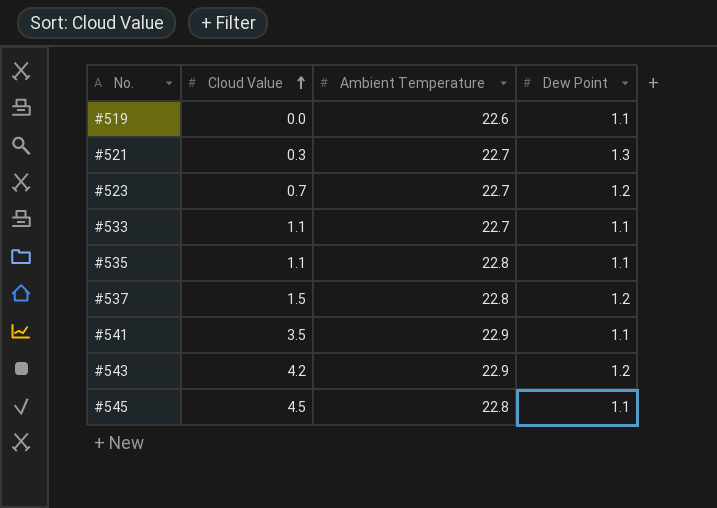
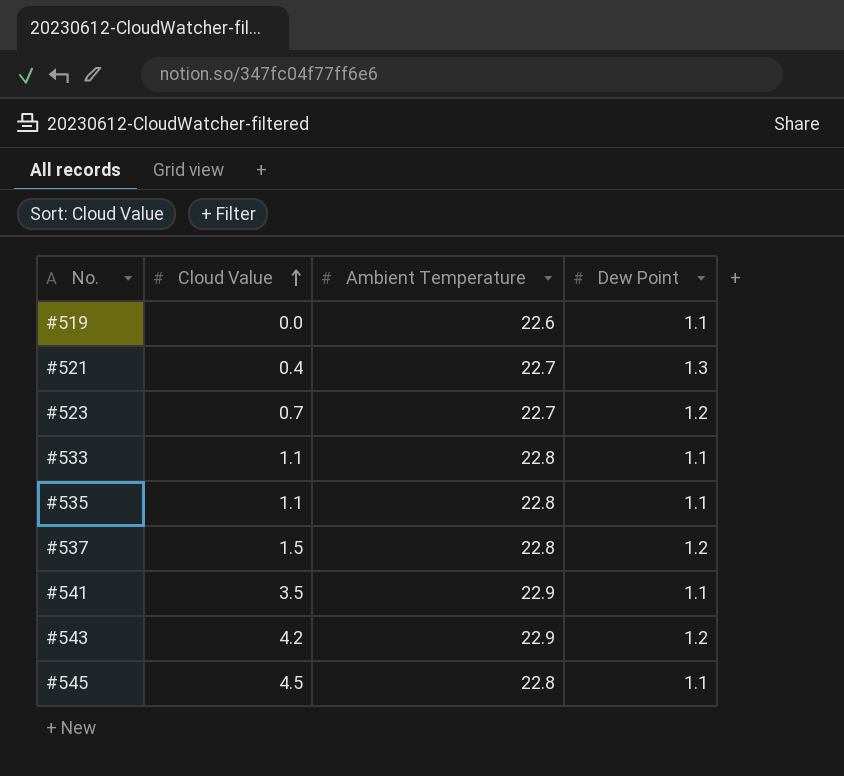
#521 | Cloud Value: 0.3 -> 0.4
#533 | Ambient Temperature: 22.7 -> 22.8

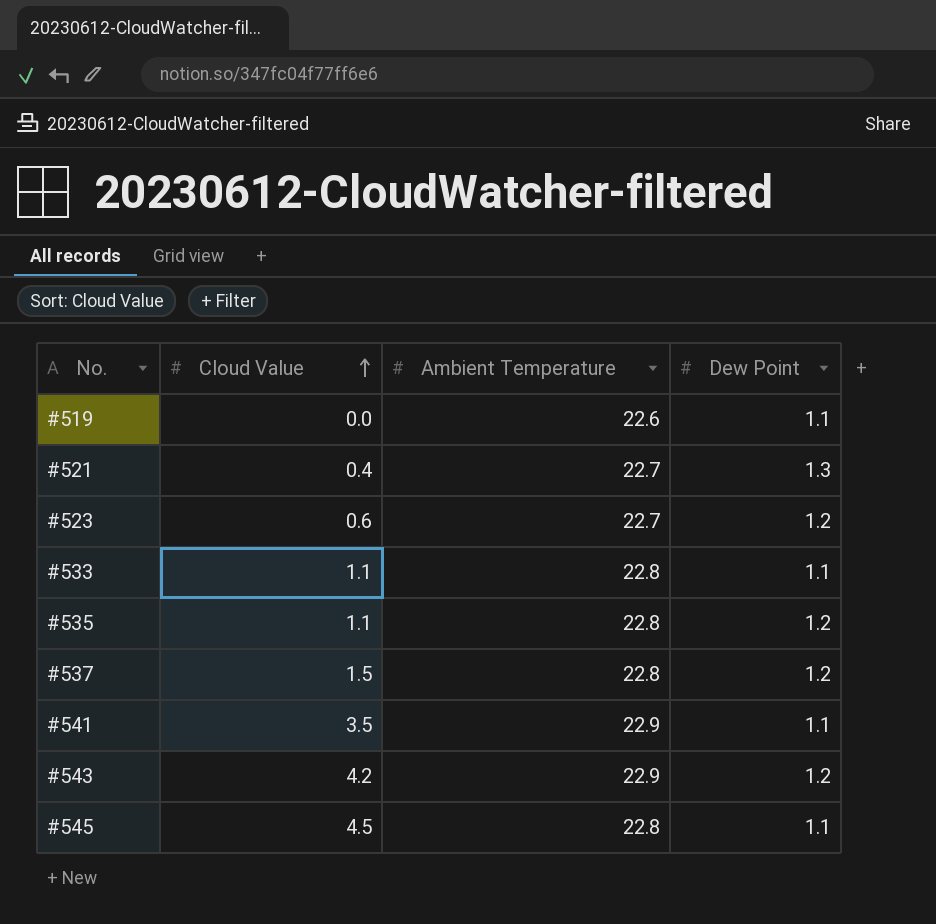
#523 | Cloud Value: 0.7 -> 0.6
#535 | Dew Point: 1.1 -> 1.2

